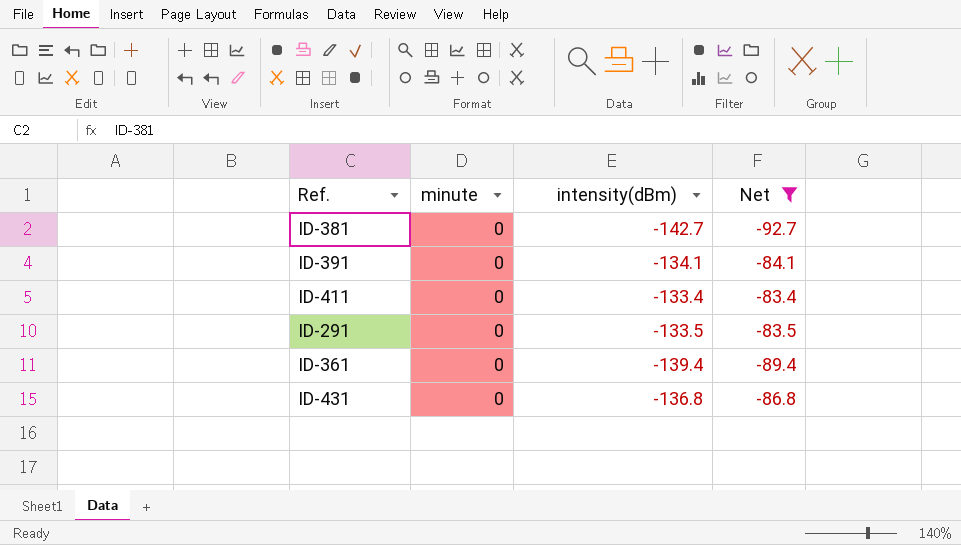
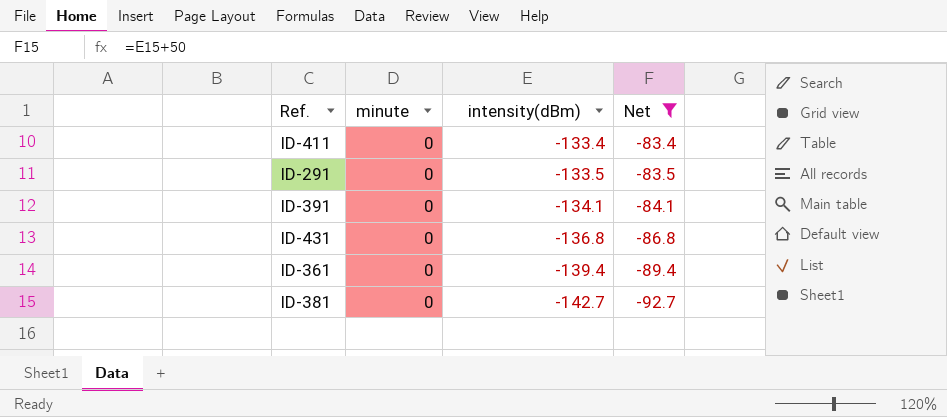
row order: none -> intensity(dBm) descending

